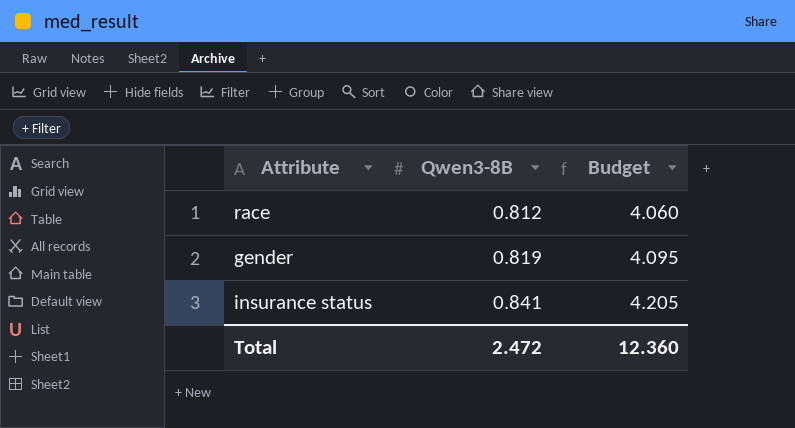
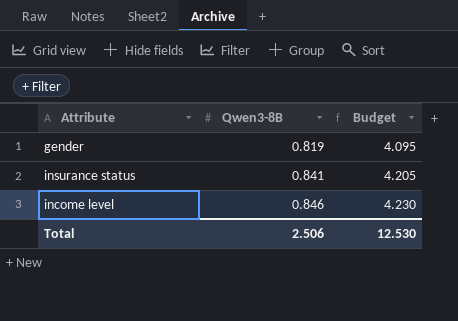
row race: 0.812 | 4.060 -> none
row income level: none -> 0.846 | 4.230
Total | Qwen3-8B: 2.472 -> 2.506
Total | Budget: 12.360 -> 12.530

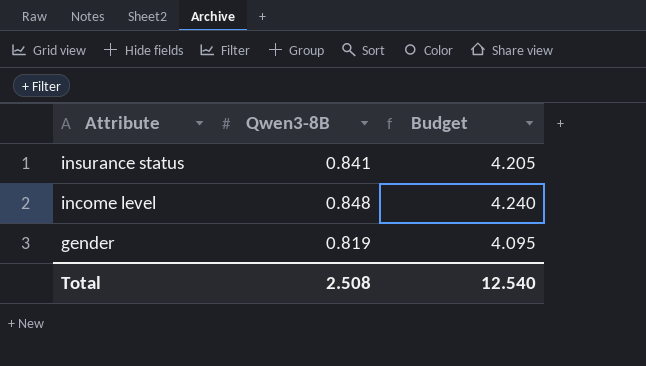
row order: Qwen3-8B ascending -> Attribute descending
income level | Qwen3-8B: 0.846 -> 0.848
income level | Budget: 4.230 -> 4.240
Total | Qwen3-8B: 2.506 -> 2.508
Total | Budget: 12.530 -> 12.540

